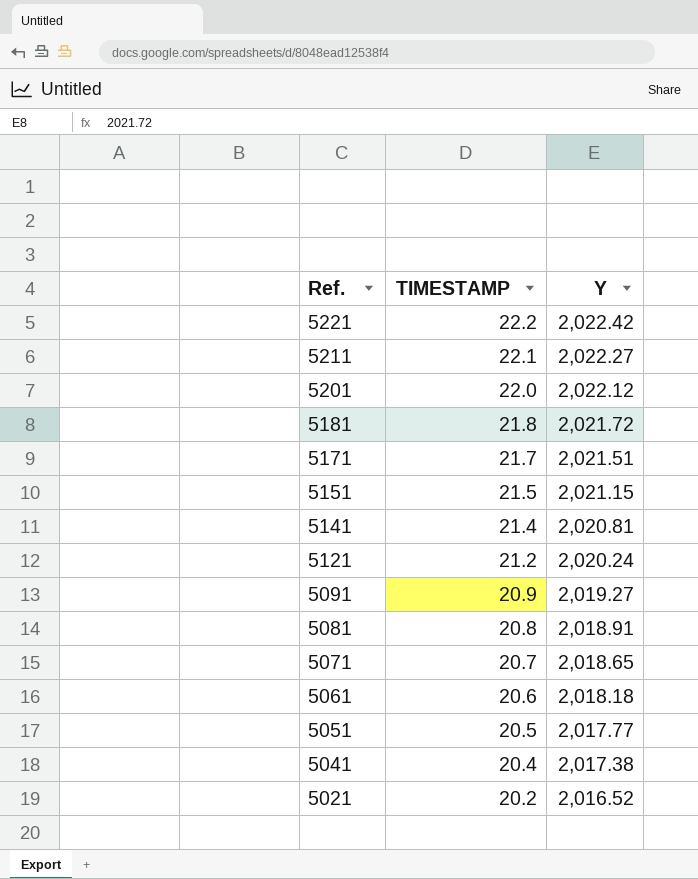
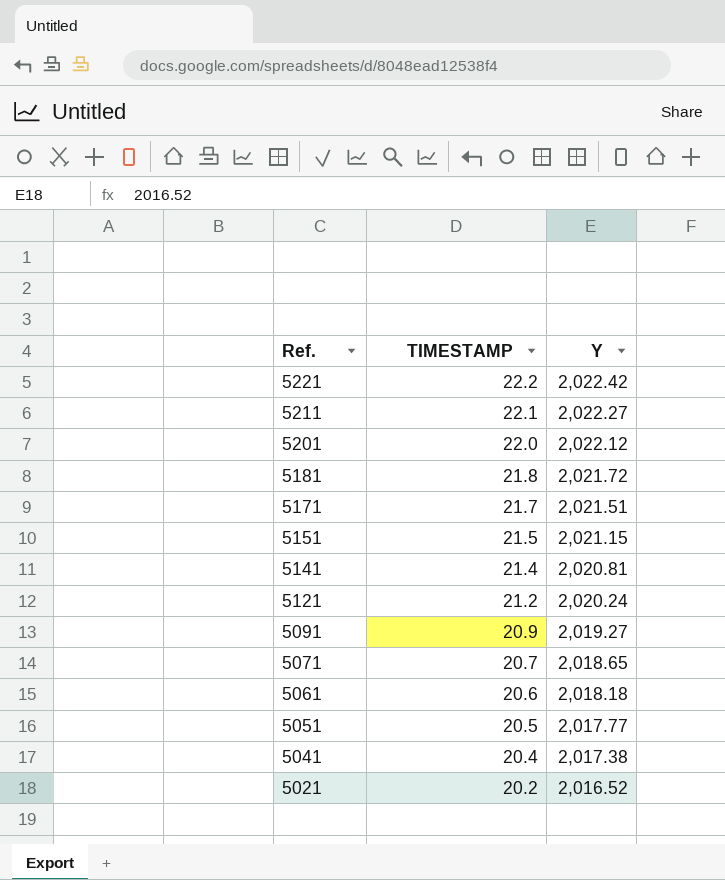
row 5081: 20.8 | 2,018.91 -> none

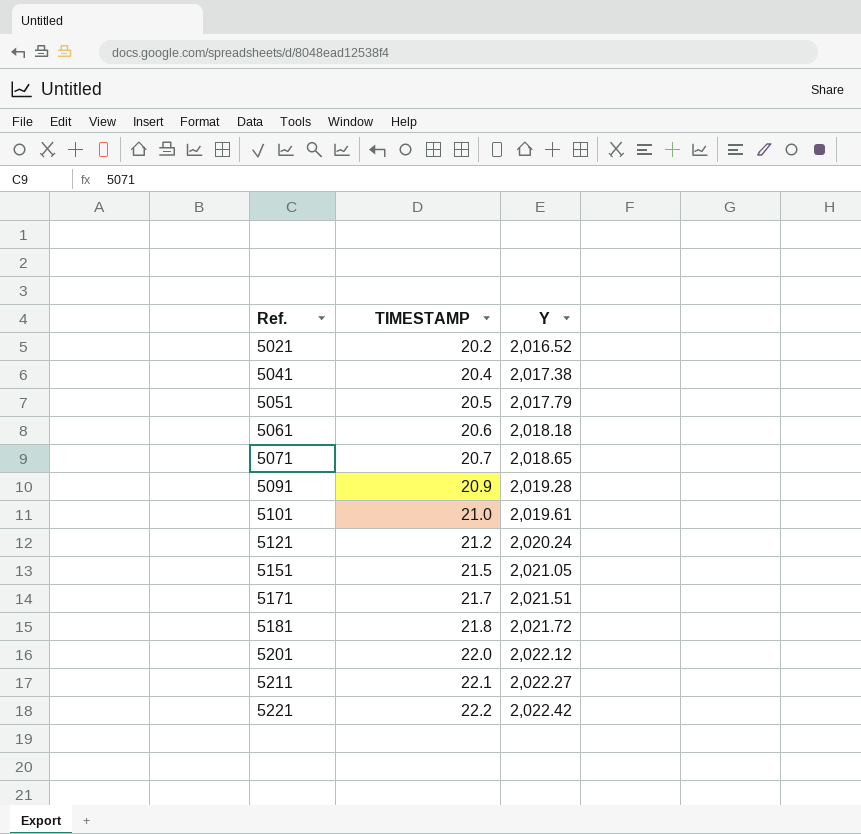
row order: Ref. descending -> Ref. ascending
row 5141: 21.4 | 2,020.81 -> none
5051 | Y: 2,017.77 -> 2,017.79
5091 | Y: 2,019.27 -> 2,019.28
row 5101: none -> 21.0 | 2,019.61
5151 | Y: 2,021.15 -> 2,021.05

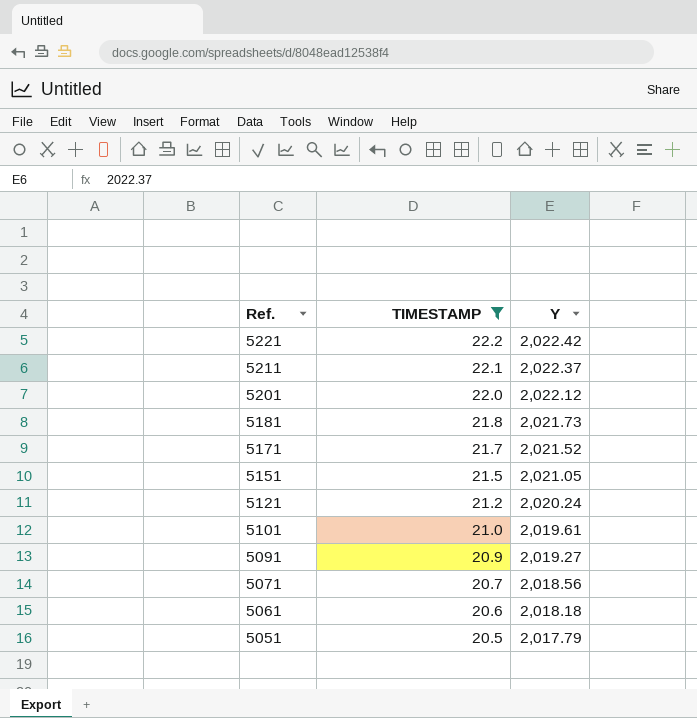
filter: none -> TIMESTAMP >= 20.5
row order: Ref. ascending -> Ref. descending
5211 | Y: 2,022.27 -> 2,022.37
5181 | Y: 2,021.72 -> 2,021.73
5171 | Y: 2,021.51 -> 2,021.52
5091 | Y: 2,019.28 -> 2,019.27
5071 | Y: 2,018.65 -> 2,018.56

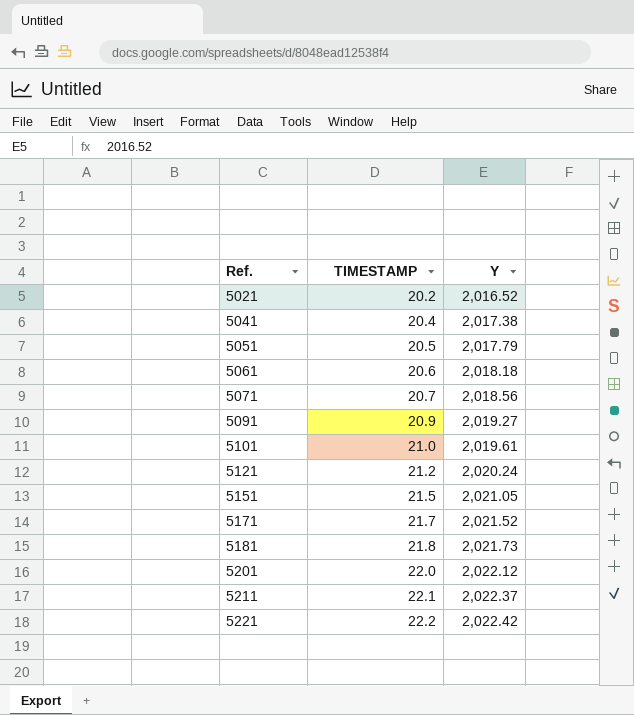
filter: TIMESTAMP >= 20.5 -> none
row order: Ref. descending -> Ref. ascending

